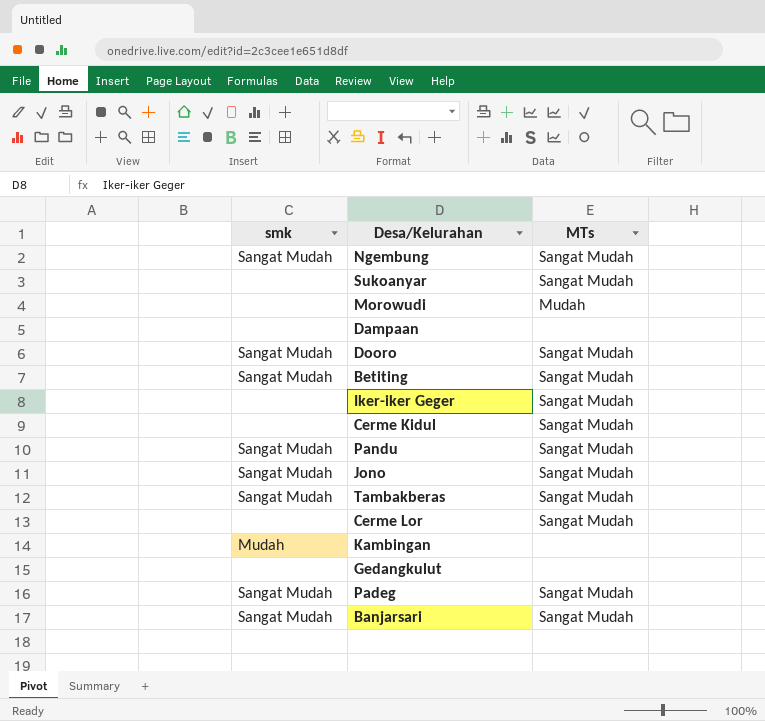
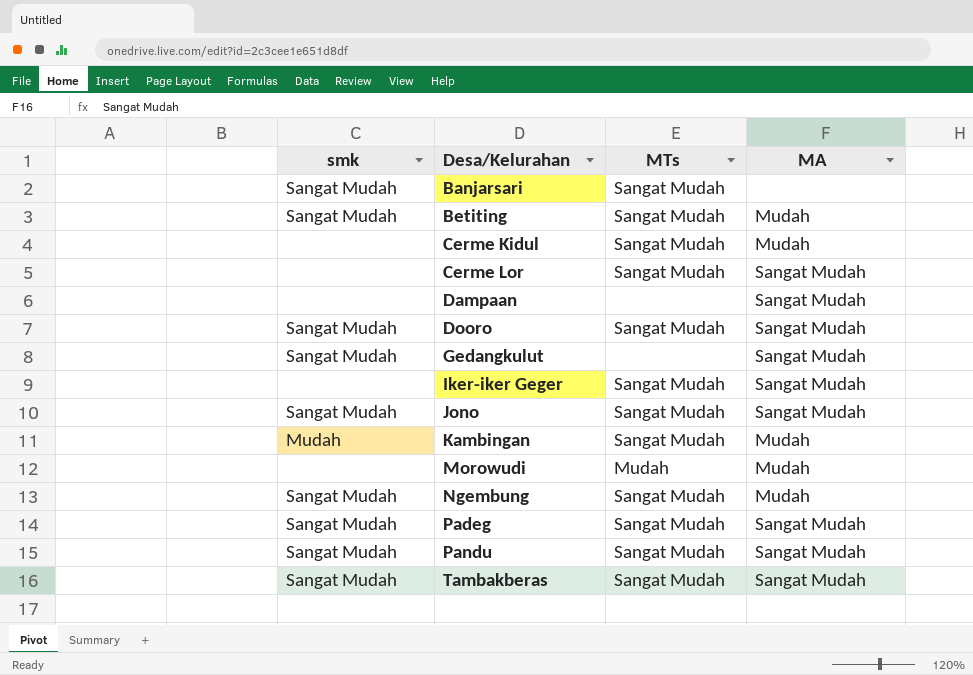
row order: none -> Desa/Kelurahan ascending
column MA | position: none -> 4
row Sukoanyar: none | Sangat Mudah -> none
Gedangkulut | smk: none -> Sangat Mudah
Kambingan | MTs: none -> Sangat Mudah

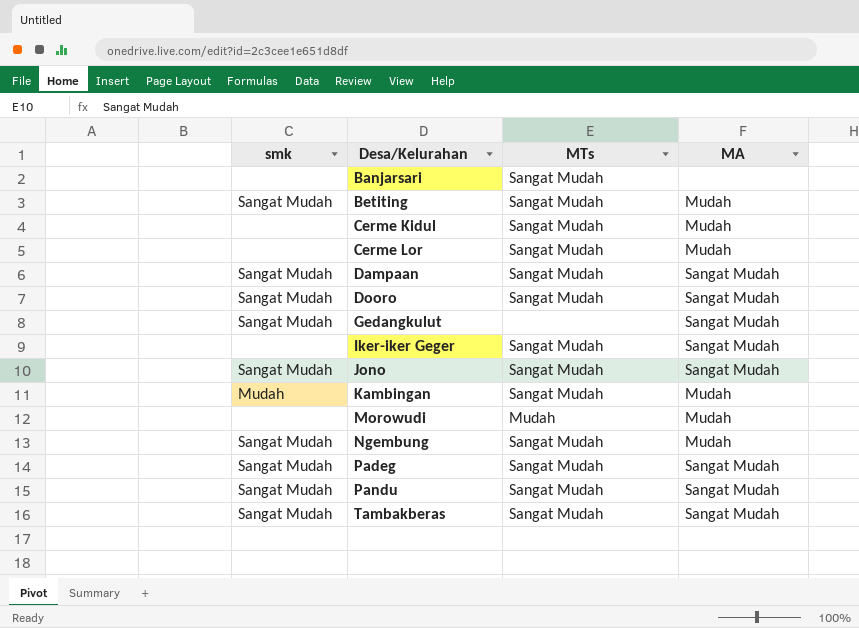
Banjarsari | smk: Sangat Mudah -> none
Cerme Lor | MA: Sangat Mudah -> Mudah
Dampaan | smk: none -> Sangat Mudah
Dampaan | MTs: none -> Sangat Mudah

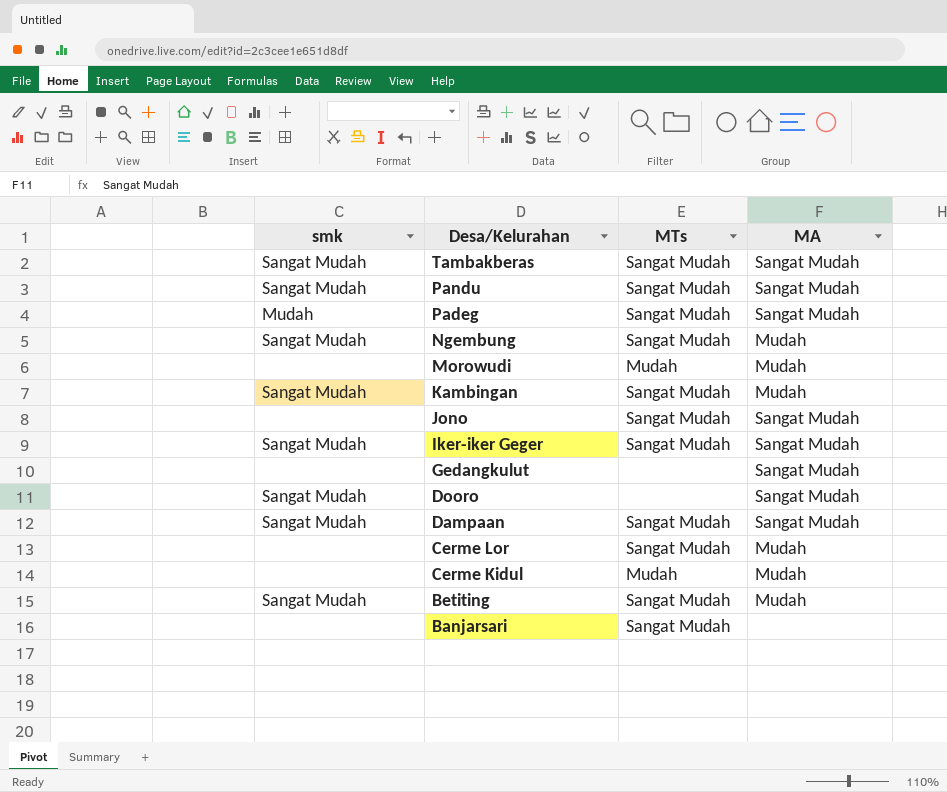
row order: Desa/Kelurahan ascending -> Desa/Kelurahan descending
Padeg | smk: Sangat Mudah -> Mudah
Kambingan | smk: Mudah -> Sangat Mudah
Jono | smk: Sangat Mudah -> none
Iker-iker Geger | smk: none -> Sangat Mudah
Gedangkulut | smk: Sangat Mudah -> none
Dooro | MTs: Sangat Mudah -> none
Cerme Kidul | MTs: Sangat Mudah -> Mudah

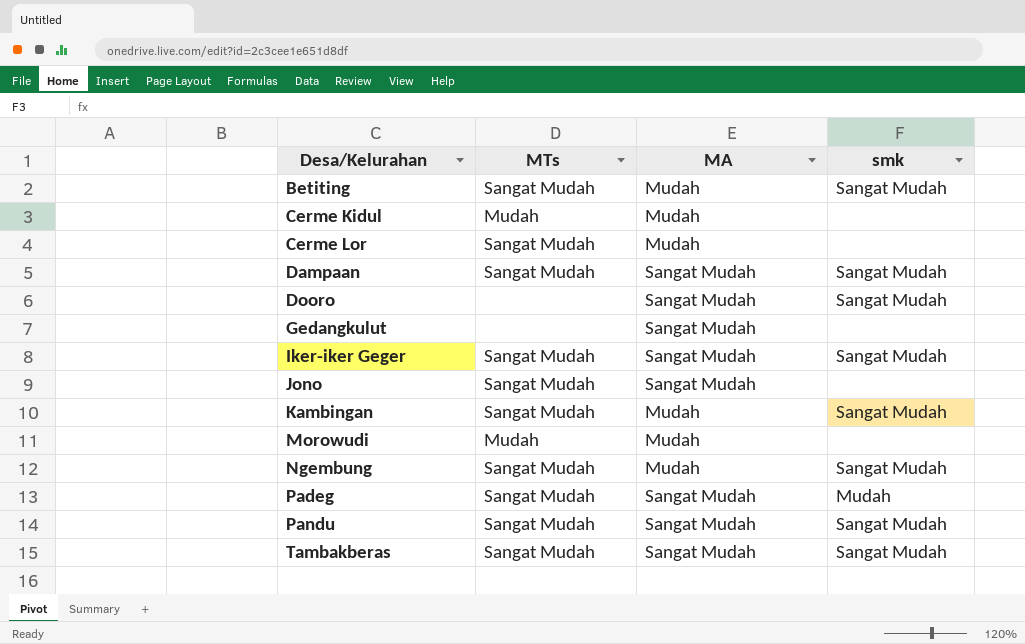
row order: Desa/Kelurahan descending -> Desa/Kelurahan ascending
column smk | position: 1 -> 4
row Banjarsari: none | Sangat Mudah | none -> none

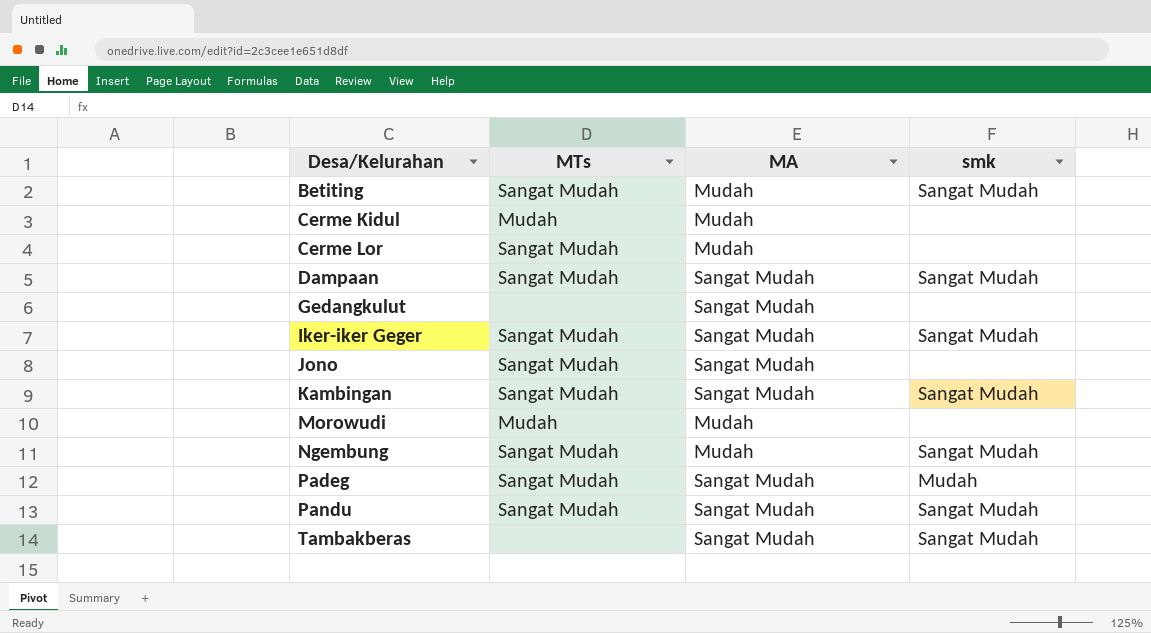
row Dooro: none | Sangat Mudah | Sangat Mudah -> none
Kambingan | MA: Mudah -> Sangat Mudah
Tambakberas | MTs: Sangat Mudah -> none

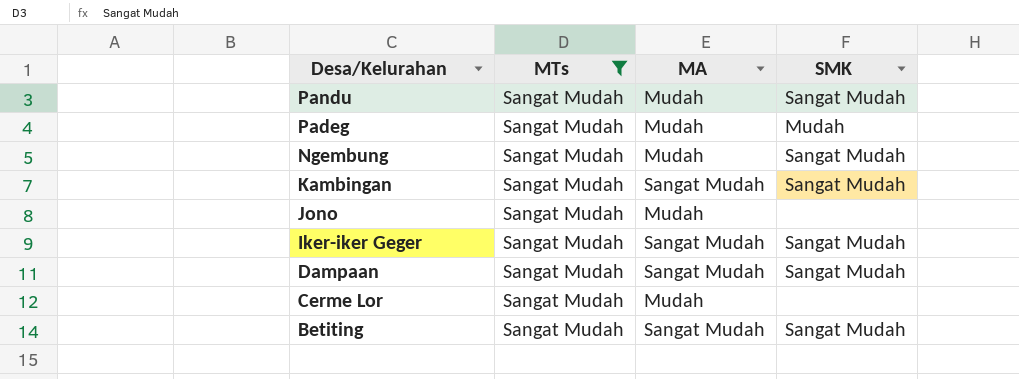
filter: none -> MTs = Sangat Mudah
row order: Desa/Kelurahan ascending -> Desa/Kelurahan descending
column name: smk -> SMK
Pandu | MA: Sangat Mudah -> Mudah
Padeg | MA: Sangat Mudah -> Mudah
Jono | MA: Sangat Mudah -> Mudah
Betiting | MA: Mudah -> Sangat Mudah

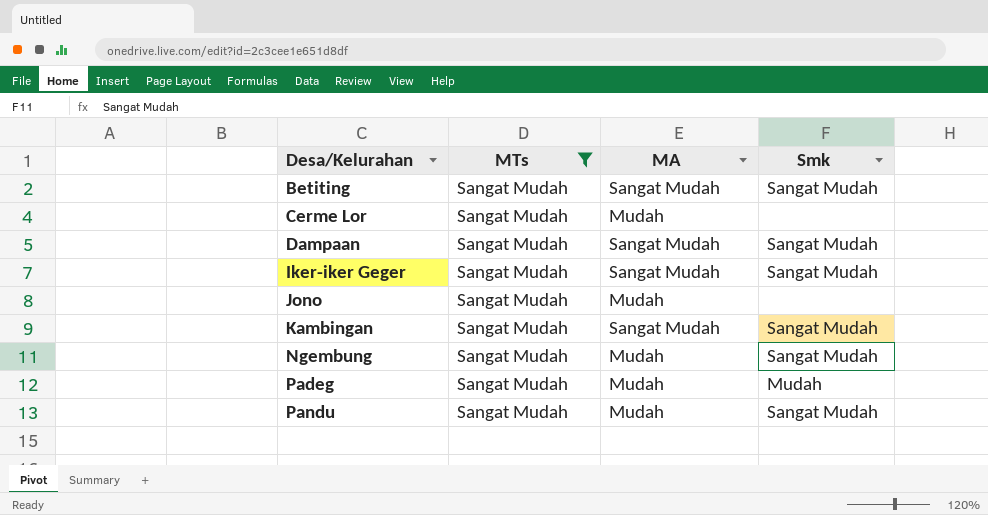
row order: Desa/Kelurahan descending -> Desa/Kelurahan ascending
column name: SMK -> Smk

